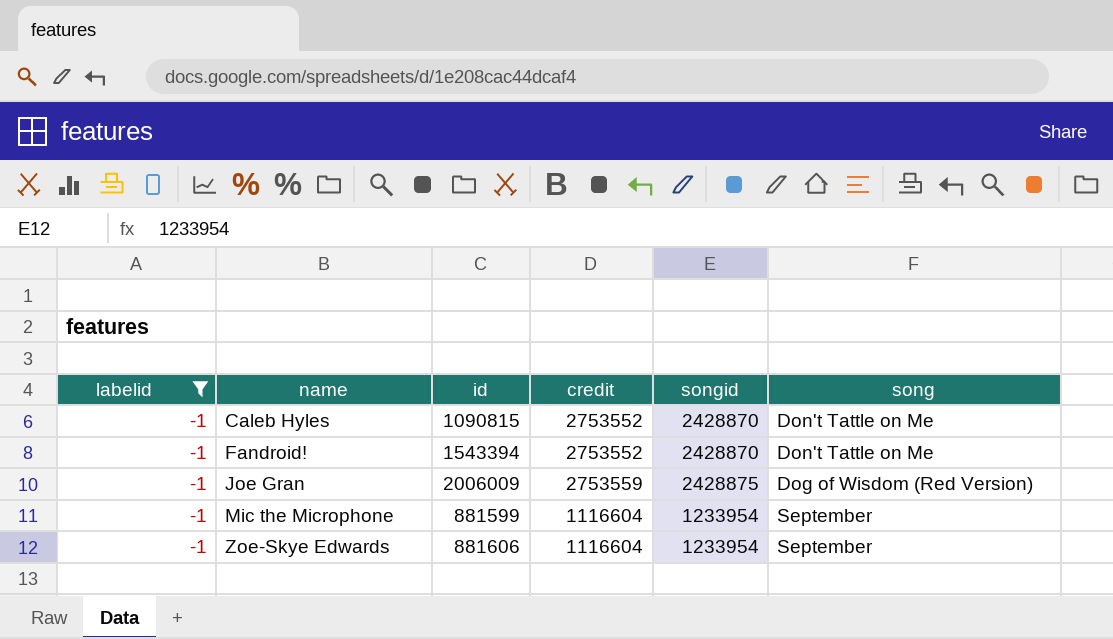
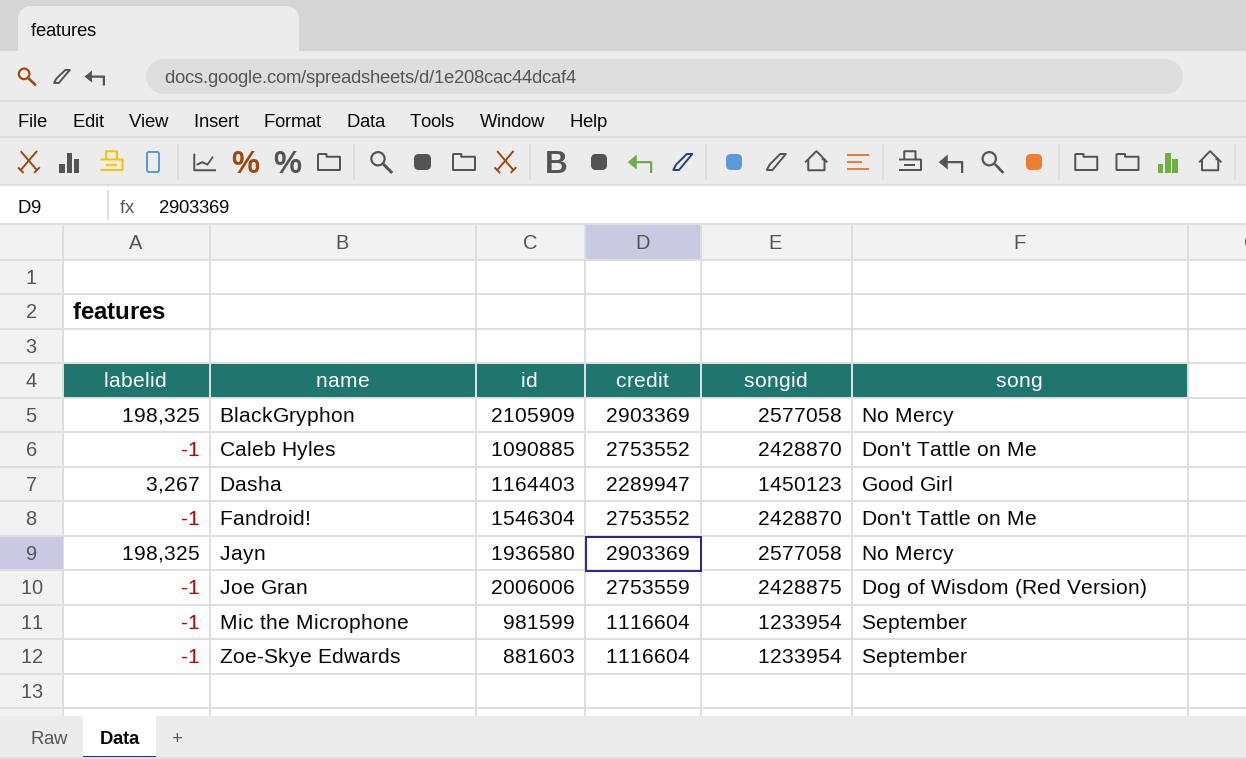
filter: labelid = -1 -> none
Caleb Hyles | id: 1090815 -> 1090885
Fandroid! | id: 1543394 -> 1546304
Joe Gran | id: 2006009 -> 2006006
Mic the Microphone | id: 881599 -> 981599
Zoe-Skye Edwards | id: 881606 -> 881603

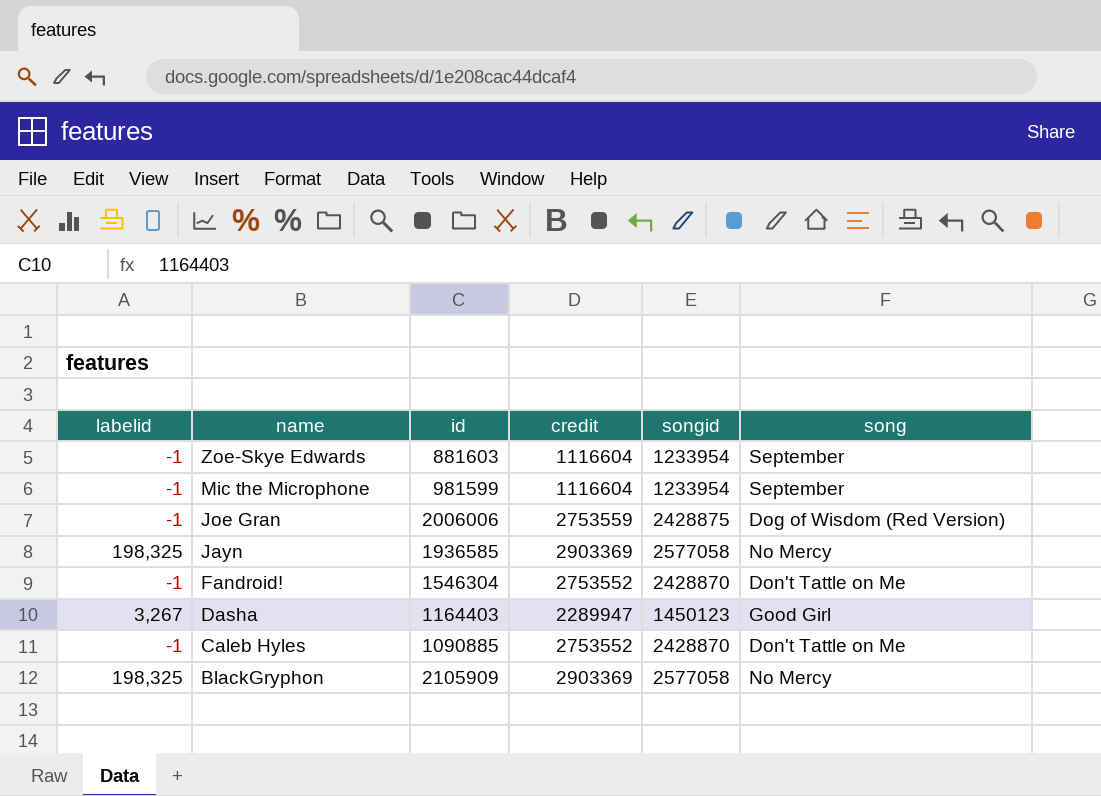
row order: name ascending -> name descending
Jayn | id: 1936580 -> 1936585

